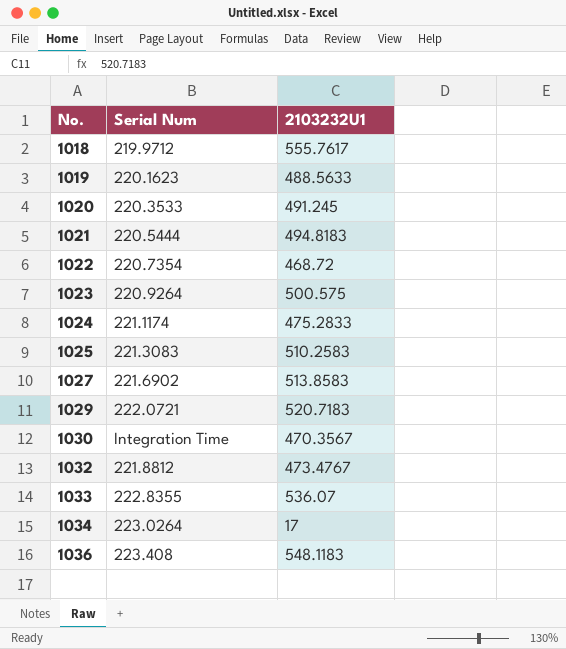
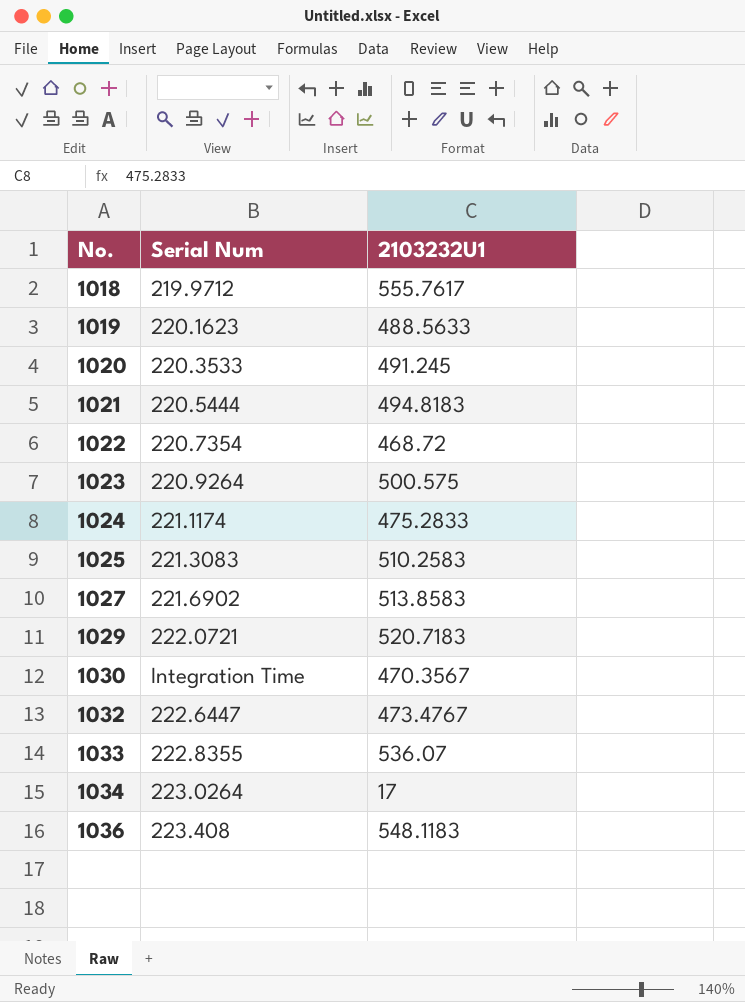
1032 | Serial Num: 221.8812 -> 222.6447

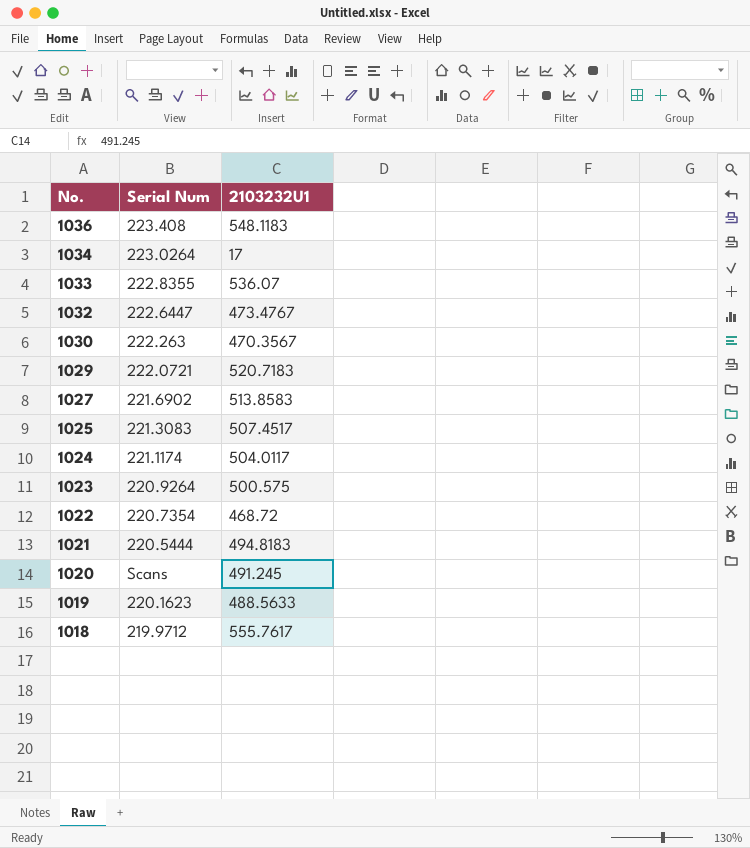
row order: No. ascending -> No. descending
1030 | Serial Num: Integration Time -> 222.263
1025 | 2103232U1: 510.2583 -> 507.4517
1024 | 2103232U1: 475.2833 -> 504.0117
1020 | Serial Num: 220.3533 -> Scans

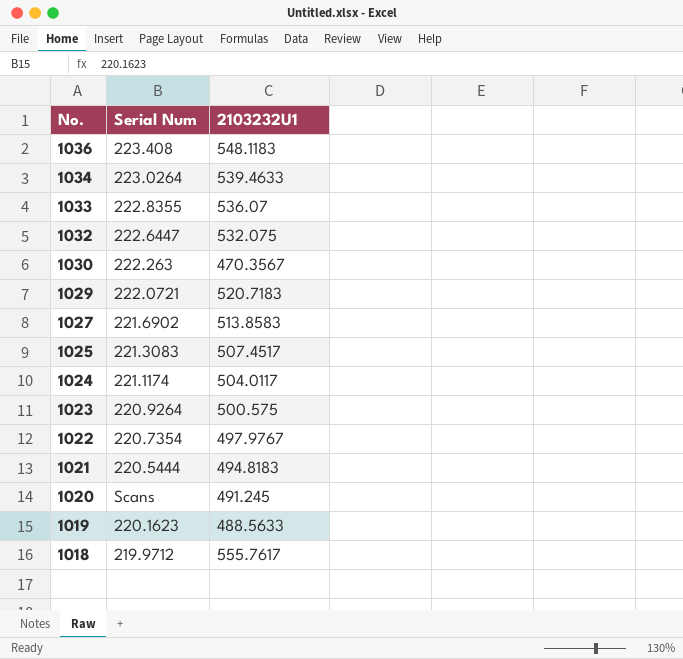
1034 | 2103232U1: 17 -> 539.4633
1032 | 2103232U1: 473.4767 -> 532.075
1022 | 2103232U1: 468.72 -> 497.9767

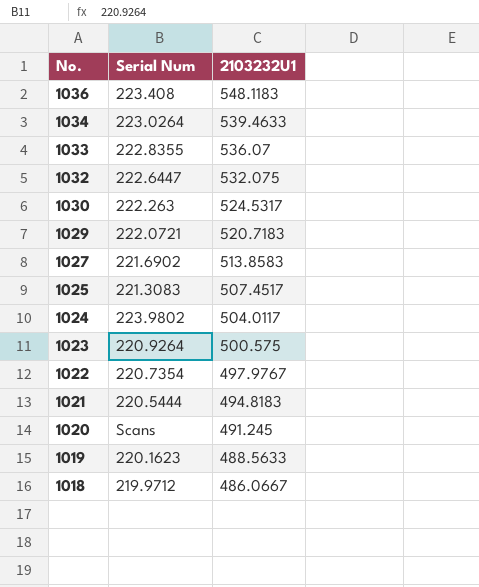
1030 | 2103232U1: 470.3567 -> 524.5317
1024 | Serial Num: 221.1174 -> 223.9802
1018 | 2103232U1: 555.7617 -> 486.0667

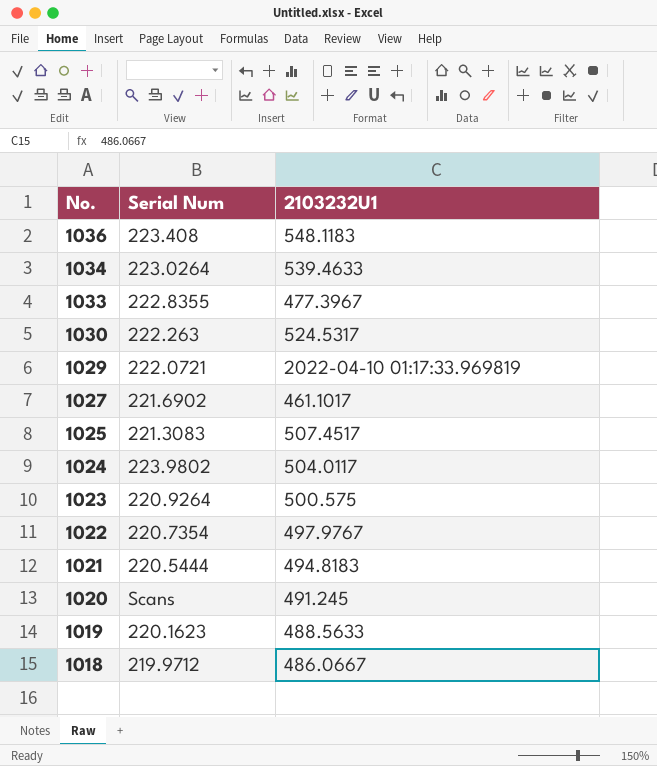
row 1032: 222.6447 | 532.075 -> none
1033 | 2103232U1: 536.07 -> 477.3967
1029 | 2103232U1: 520.7183 -> 2022-04-10 01:17:33.969819
1027 | 2103232U1: 513.8583 -> 461.1017

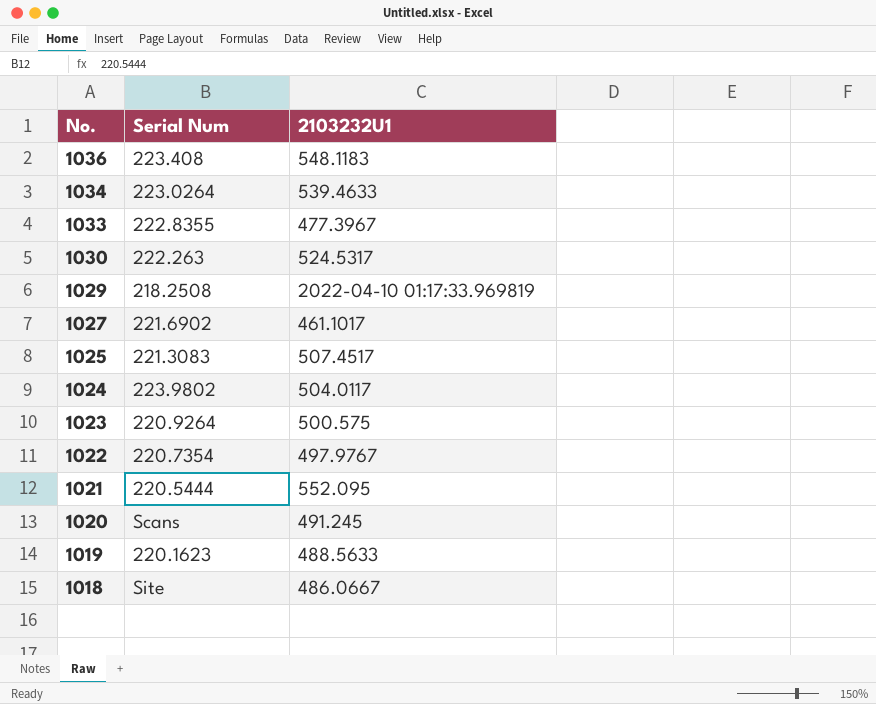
1029 | Serial Num: 222.0721 -> 218.2508
1021 | 2103232U1: 494.8183 -> 552.095
1018 | Serial Num: 219.9712 -> Site

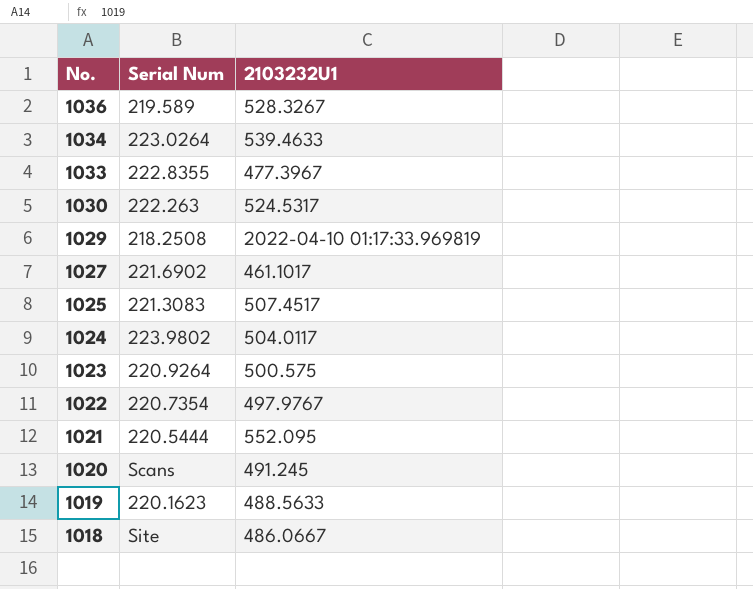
1036 | Serial Num: 223.408 -> 219.589
1036 | 2103232U1: 548.1183 -> 528.3267

